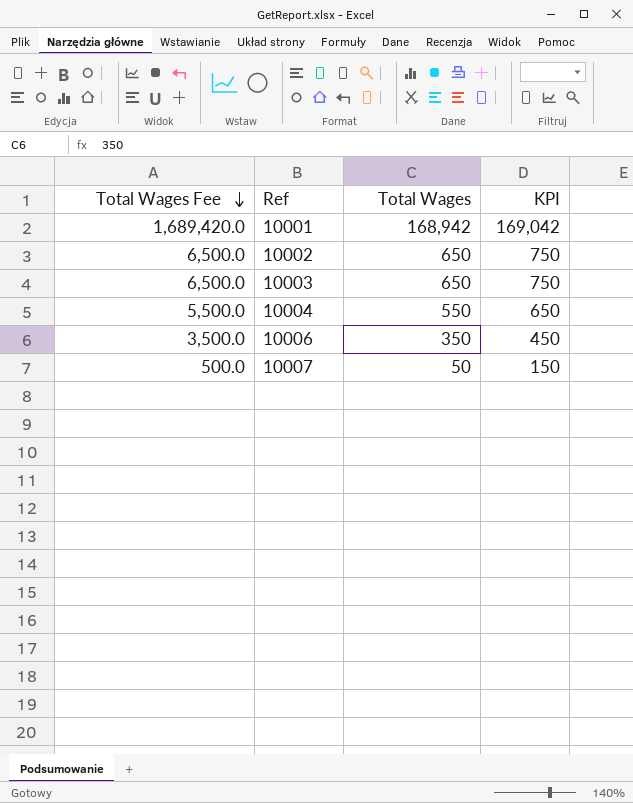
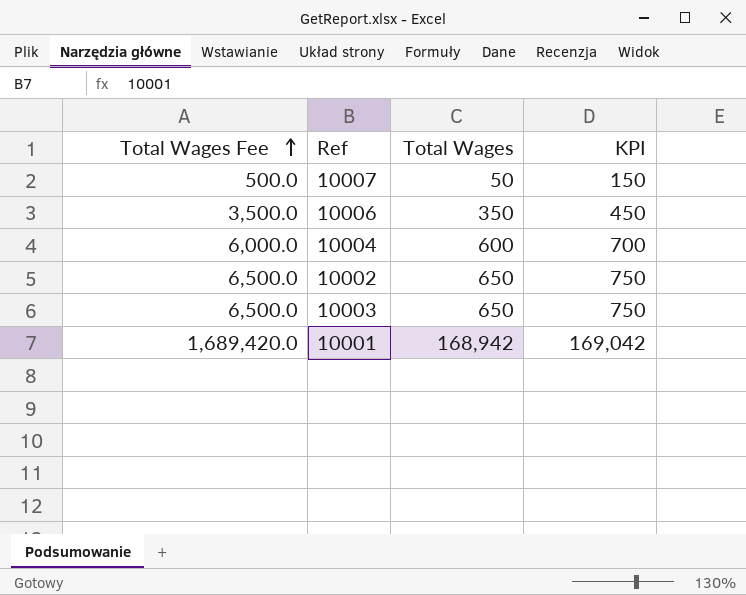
row order: Total Wages Fee descending -> Total Wages Fee ascending
10004 | Total Wages Fee: 5,500.0 -> 6,000.0
10004 | Total Wages: 550 -> 600
10004 | KPI: 650 -> 700

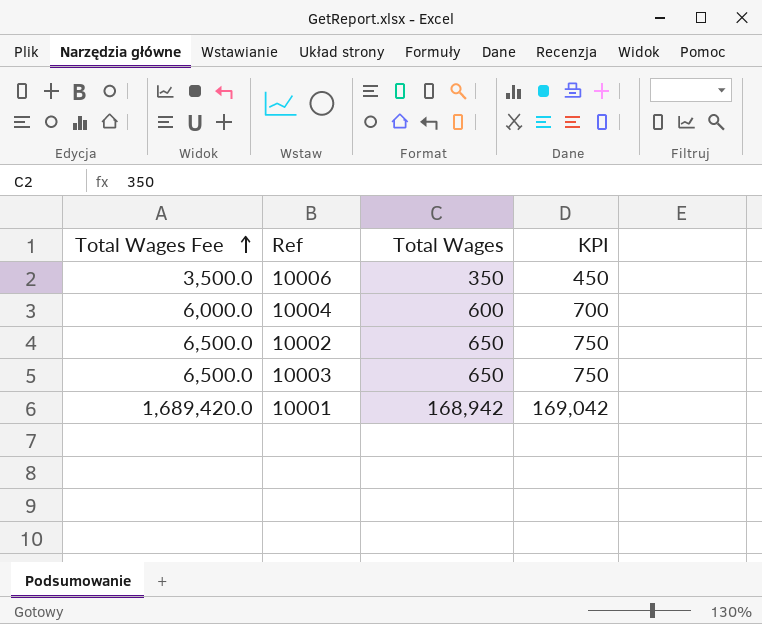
row 10007: 500.0 | 50 | 150 -> none

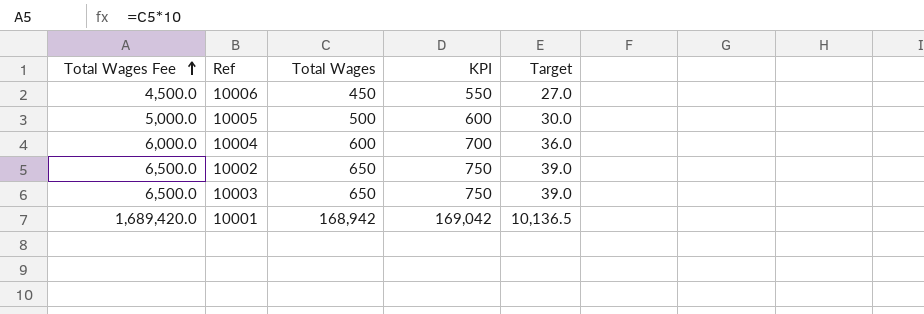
column Target | formula: none -> [Total Wages] * 0.06
10006 | Total Wages Fee: 3,500.0 -> 4,500.0
10006 | Total Wages: 350 -> 450
10006 | KPI: 450 -> 550
row 10005: none -> 5,000.0 | 500 | 600 | 30.0

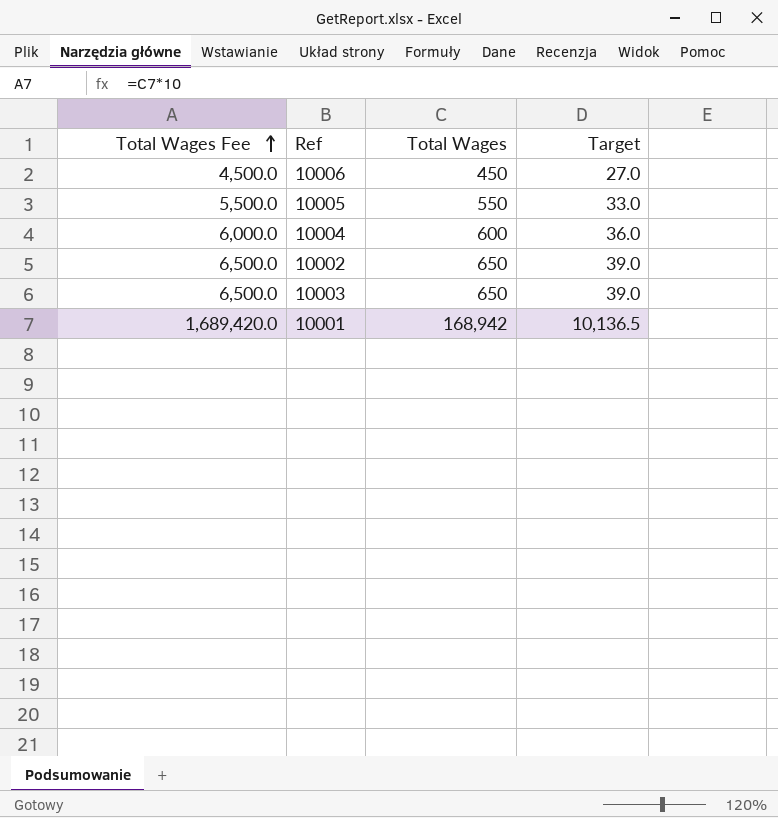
column KPI | formula: [Total Wages] + 100 -> none
10005 | Total Wages Fee: 5,000.0 -> 5,500.0
10005 | Total Wages: 500 -> 550
10005 | Target: 30.0 -> 33.0

